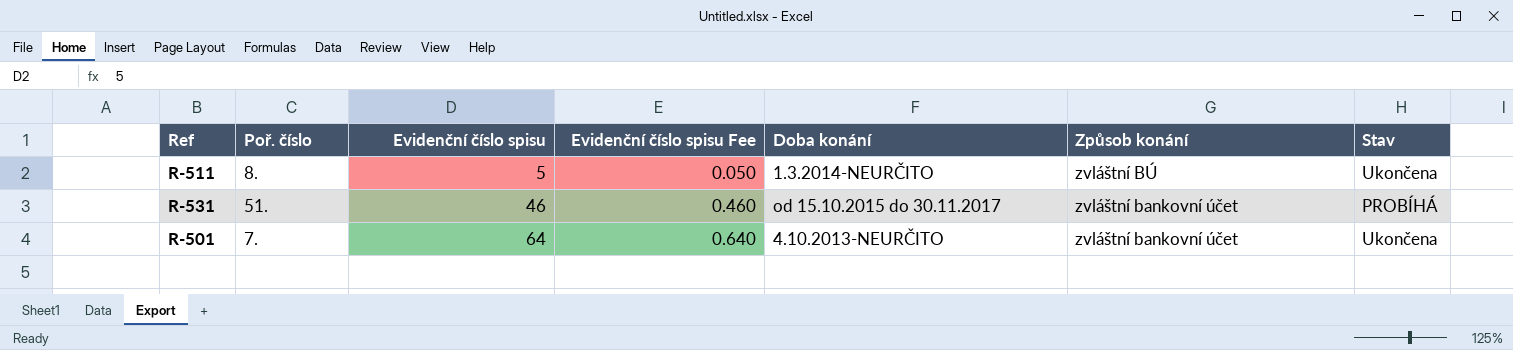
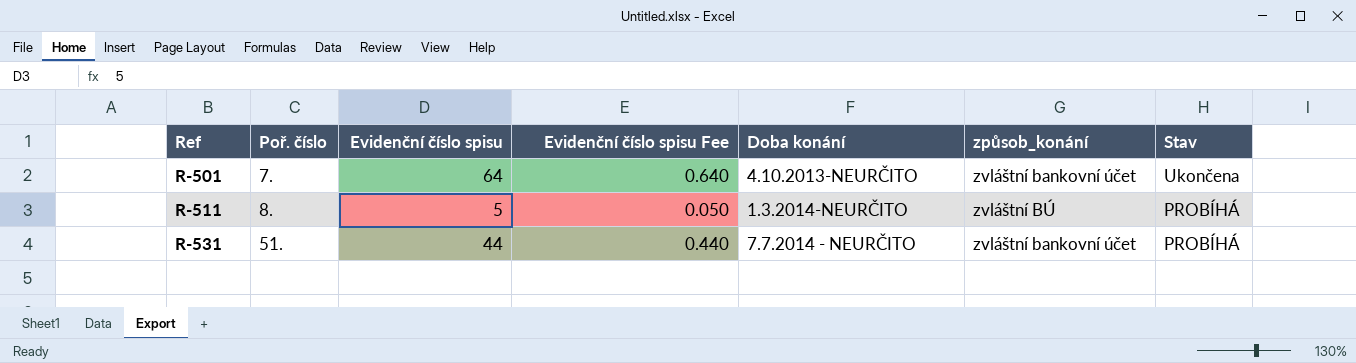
row order: Evidenční číslo spisu ascending -> Ref ascending
column name: Způsob konání -> způsob_konání
R-511 | Stav: Ukončena -> PROBÍHÁ
R-531 | Evidenční číslo spisu: 46 -> 44
R-531 | Evidenční číslo spisu Fee: 0.460 -> 0.440
R-531 | Doba konání: od 15.10.2015 do 30.11.2017 -> 7.7.2014 - NEURČITO

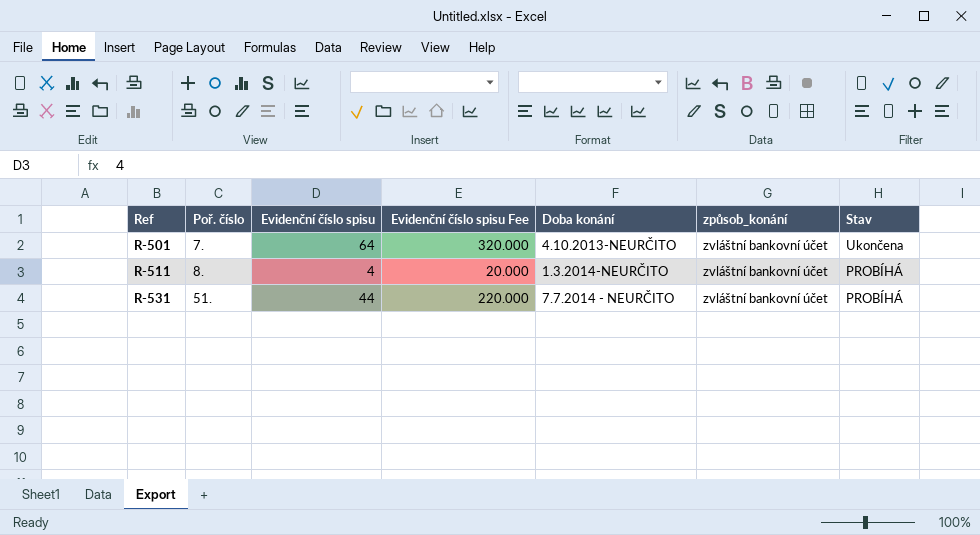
column Evidenční číslo spisu Fee | formula: [Evidenční číslo spisu] * 0.01 -> [Evidenční číslo spisu] * 5
R-511 | Evidenční číslo spisu: 5 -> 4
R-511 | způsob_konání: zvláštní BÚ -> zvláštní bankovní účet

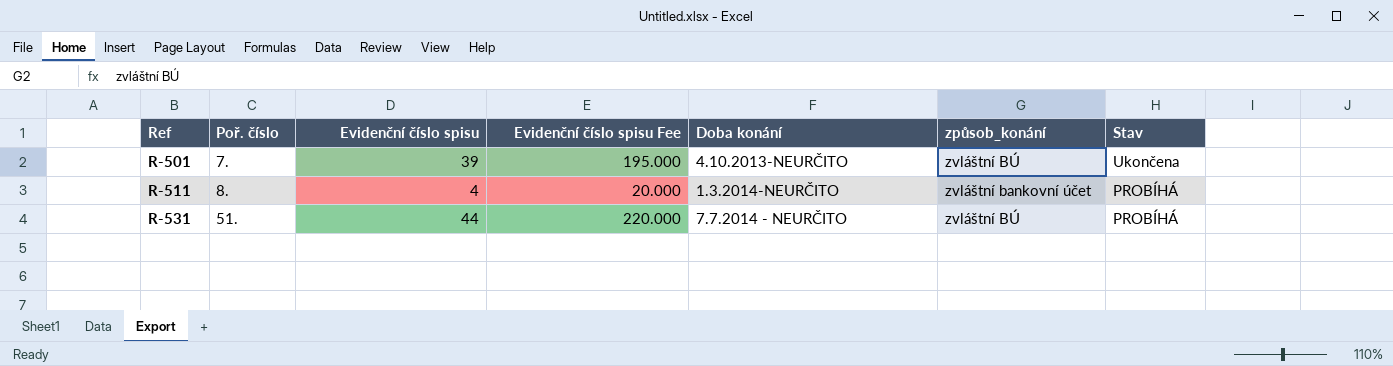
R-501 | Evidenční číslo spisu: 64 -> 39
R-501 | Evidenční číslo spisu Fee: 320.000 -> 195.000
R-501 | způsob_konání: zvláštní bankovní účet -> zvláštní BÚ
R-531 | způsob_konání: zvláštní bankovní účet -> zvláštní BÚ

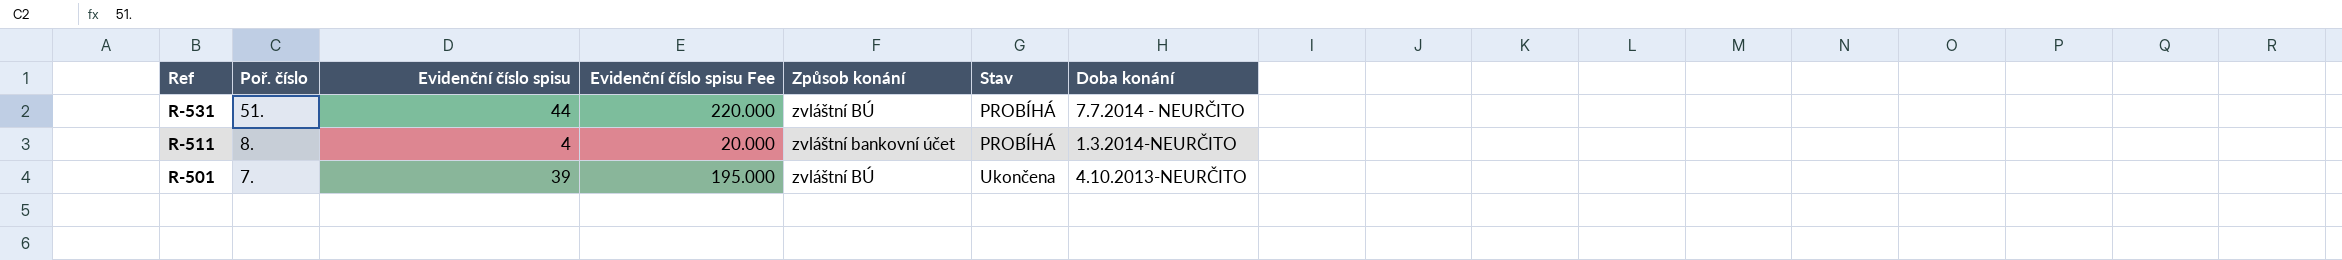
row order: Ref ascending -> Ref descending
column name: způsob_konání -> Způsob konání
column Doba konání | position: 5 -> 7

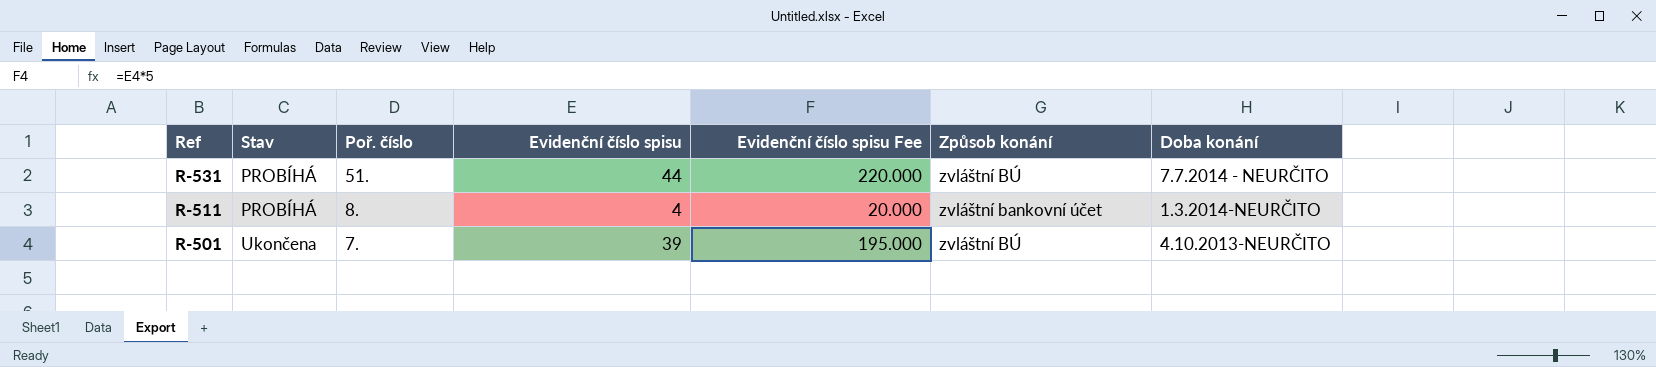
column Stav | position: 6 -> 2

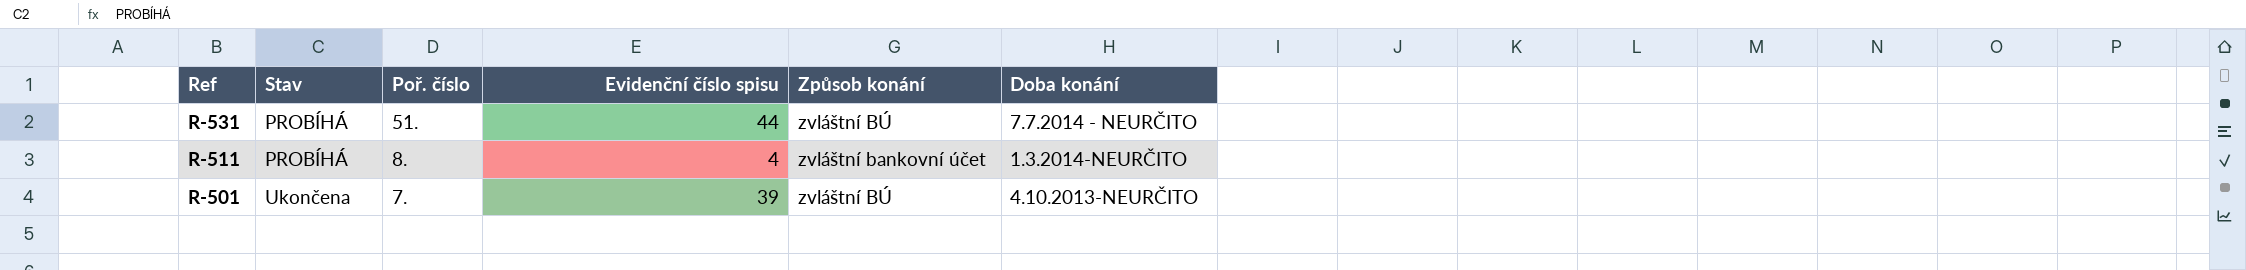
column Evidenční číslo spisu Fee | formula: [Evidenční číslo spisu] * 5 -> none

